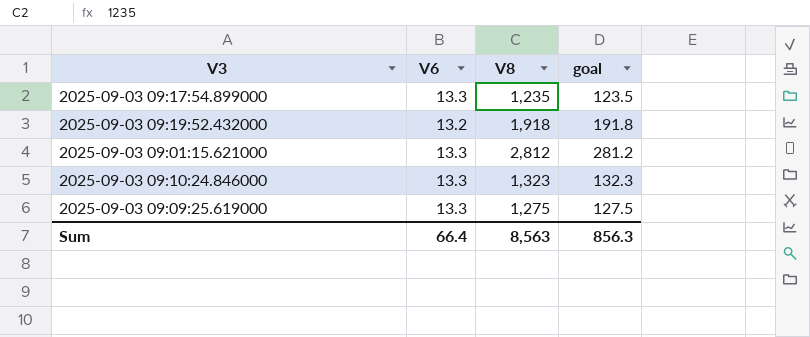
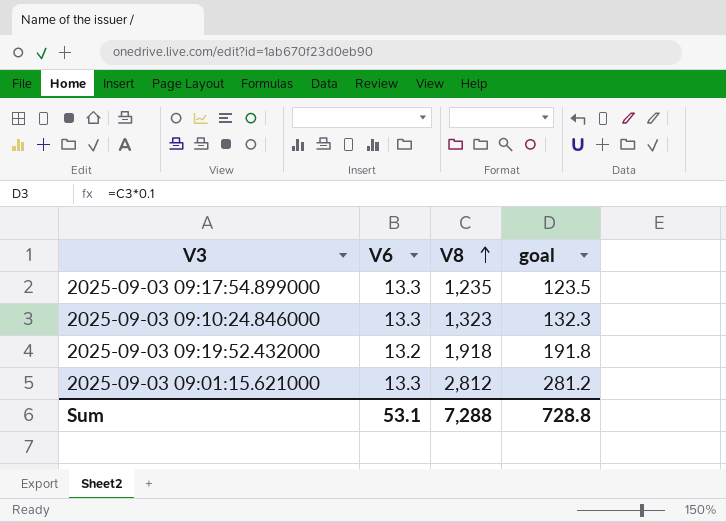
row order: none -> V8 ascending
row 2025-09-03 09:09:25.619000: 13.3 | 1,275 | 127.5 -> none
Sum | V6: 66.4 -> 53.1
Sum | V8: 8,563 -> 7,288
Sum | goal: 856.3 -> 728.8

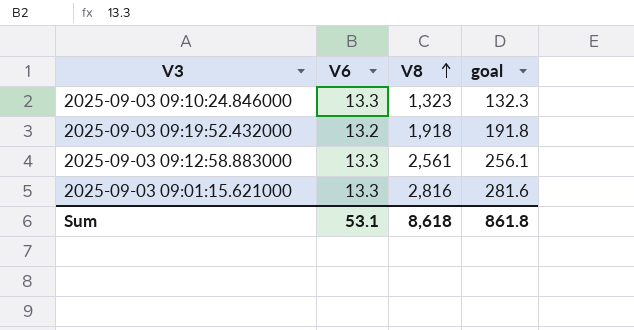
row 2025-09-03 09:17:54.899000: 13.3 | 1,235 | 123.5 -> none
row 2025-09-03 09:12:58.883000: none -> 13.3 | 2,561 | 256.1
2025-09-03 09:01:15.621000 | V8: 2,812 -> 2,816
2025-09-03 09:01:15.621000 | goal: 281.2 -> 281.6
Sum | V8: 7,288 -> 8,618
Sum | goal: 728.8 -> 861.8

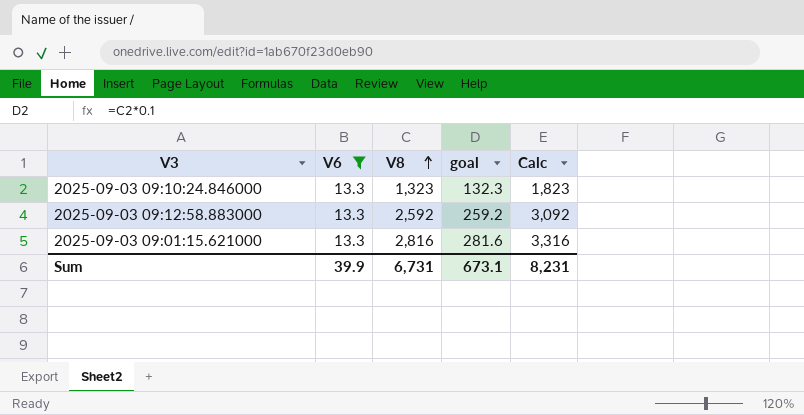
filter: none -> V6 = 13.3
column Calc | formula: none -> [V8] + 500
2025-09-03 09:12:58.883000 | V8: 2,561 -> 2,592
2025-09-03 09:12:58.883000 | goal: 256.1 -> 259.2
Sum | V6: 53.1 -> 39.9
Sum | V8: 8,618 -> 6,731
Sum | goal: 861.8 -> 673.1

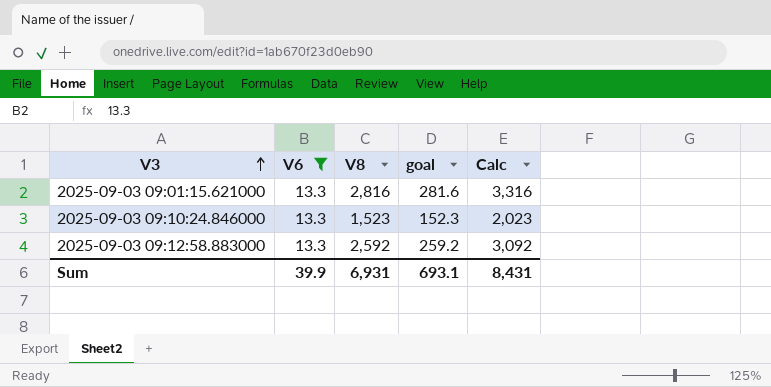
row order: V8 ascending -> V3 ascending
2025-09-03 09:10:24.846000 | V8: 1,323 -> 1,523
2025-09-03 09:10:24.846000 | goal: 132.3 -> 152.3
2025-09-03 09:10:24.846000 | Calc: 1,823 -> 2,023
Sum | V8: 6,731 -> 6,931
Sum | goal: 673.1 -> 693.1
Sum | Calc: 8,231 -> 8,431

